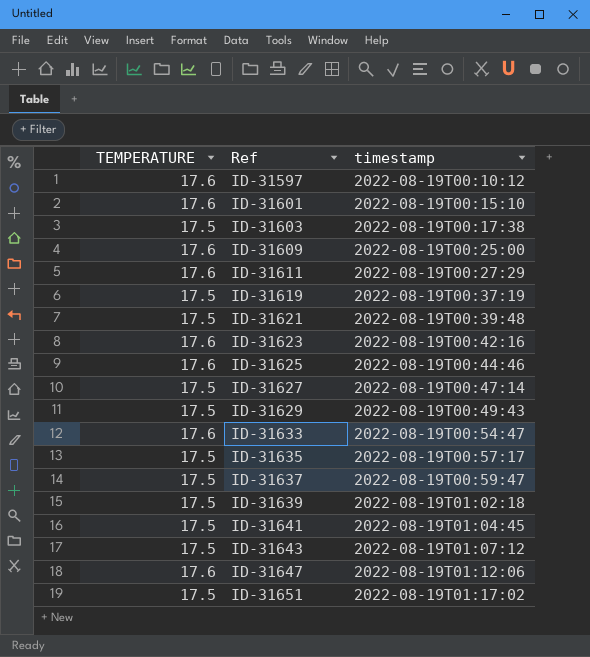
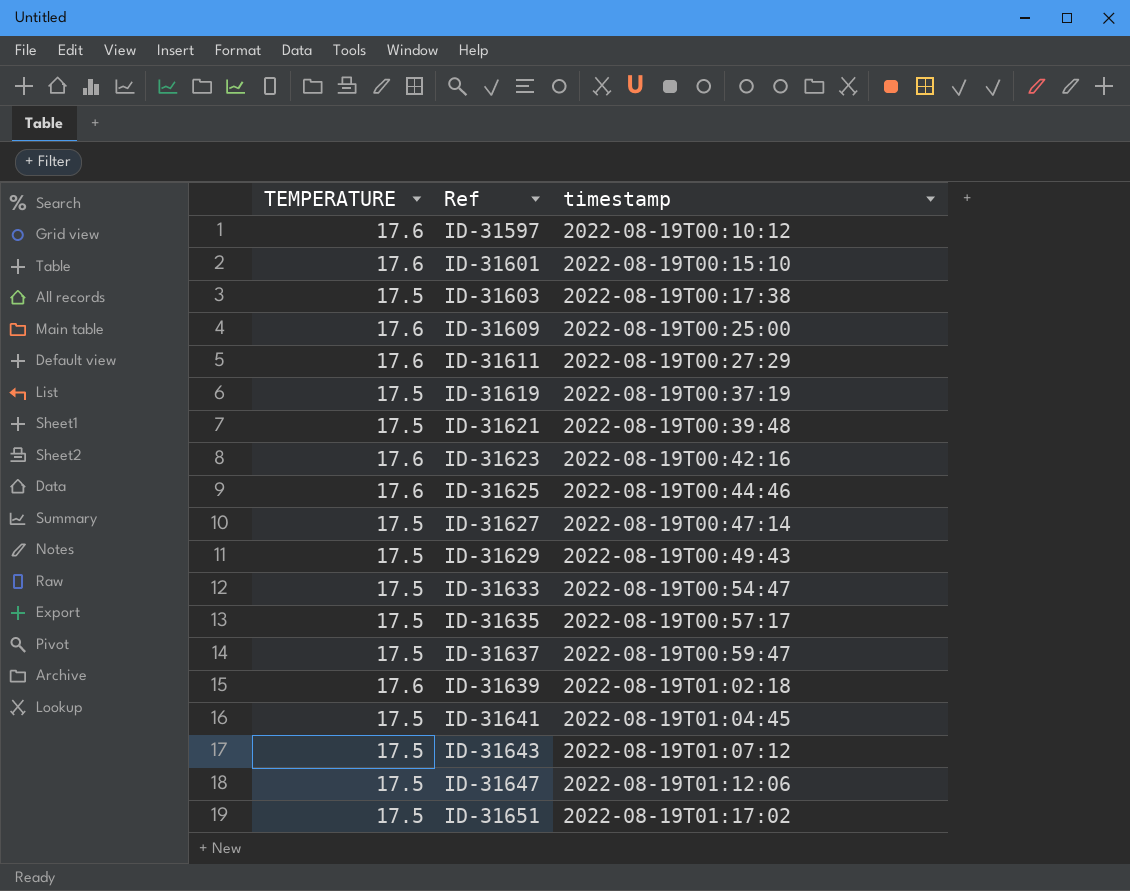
ID-31633 | TEMPERATURE: 17.6 -> 17.5
ID-31639 | TEMPERATURE: 17.5 -> 17.6
ID-31647 | TEMPERATURE: 17.6 -> 17.5

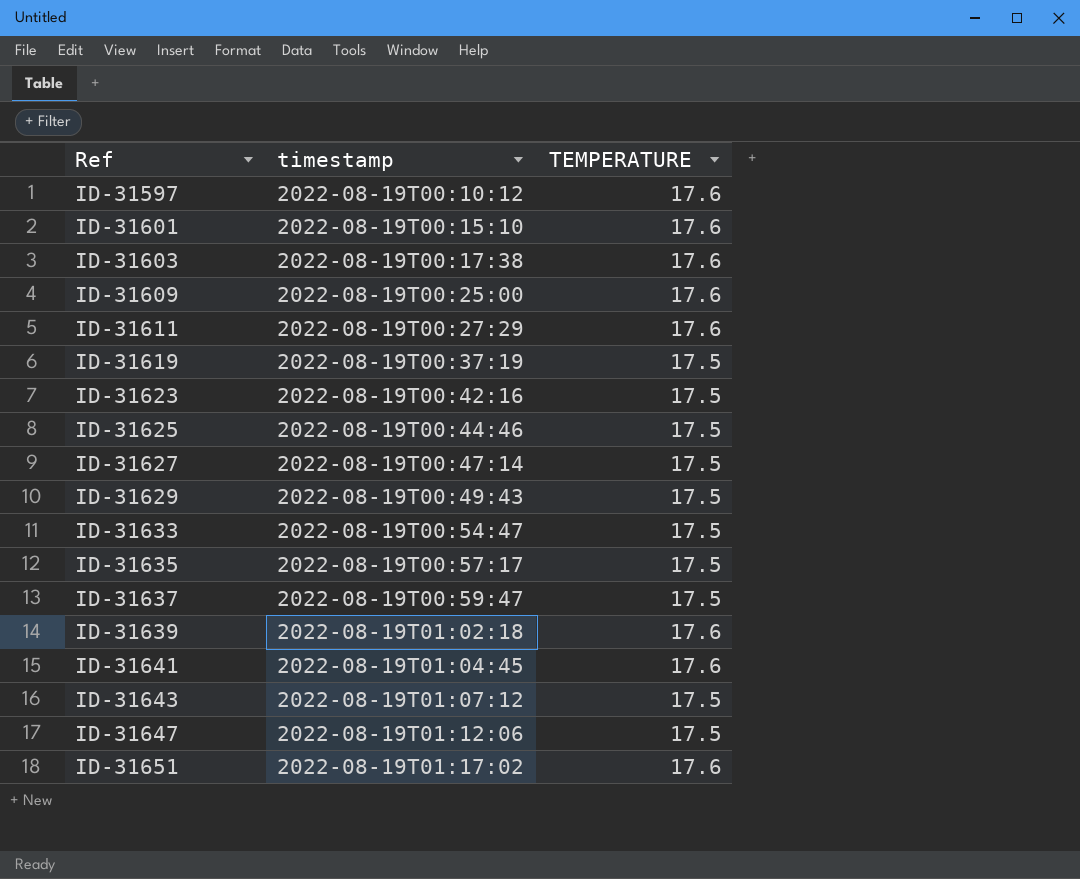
column TEMPERATURE | position: 1 -> 3
row ID-31621: 17.5 | 2022-08-19T00:39:48 -> none
ID-31603 | TEMPERATURE: 17.5 -> 17.6
ID-31623 | TEMPERATURE: 17.6 -> 17.5
ID-31625 | TEMPERATURE: 17.6 -> 17.5
ID-31641 | TEMPERATURE: 17.5 -> 17.6
ID-31651 | TEMPERATURE: 17.5 -> 17.6

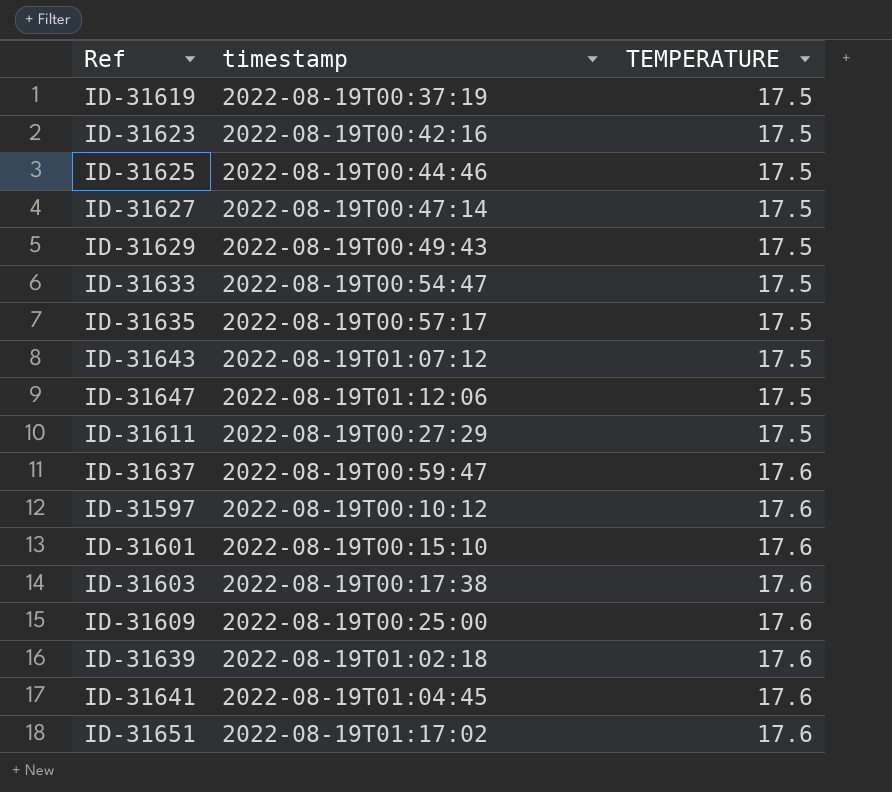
row order: Ref ascending -> TEMPERATURE ascending
ID-31611 | TEMPERATURE: 17.6 -> 17.5
ID-31637 | TEMPERATURE: 17.5 -> 17.6

